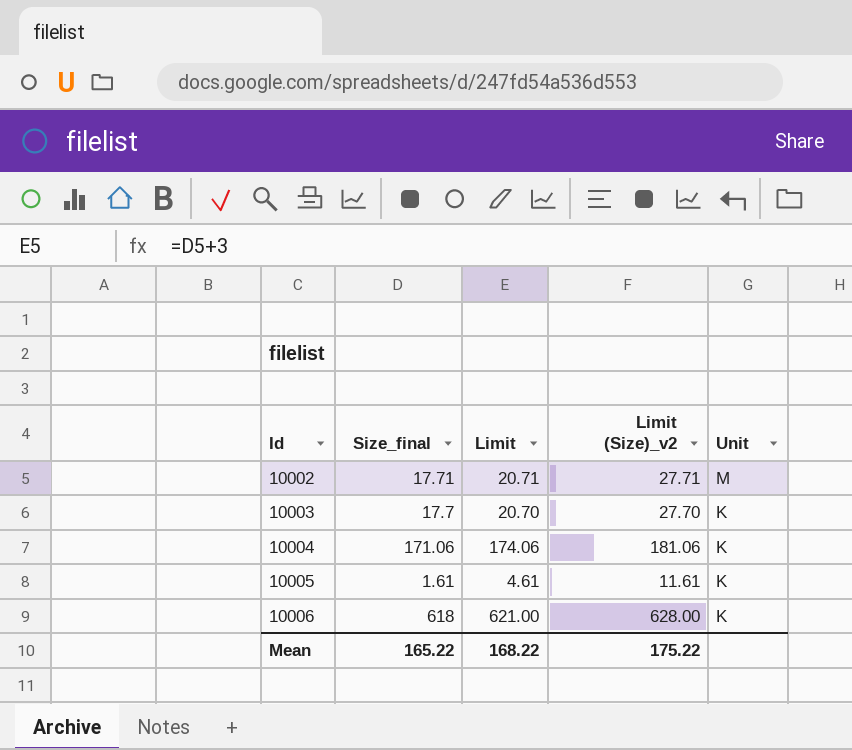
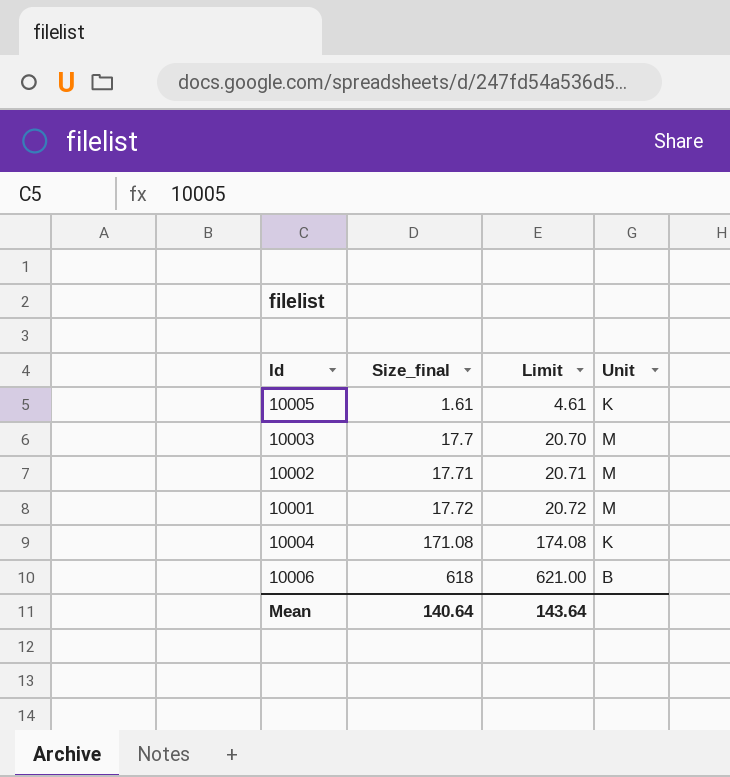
row order: Id ascending -> Size_final ascending
column Limit (Size)_v2 | formula: [Size_final] + 10 -> none
10003 | Unit: K -> M
row 10001: none -> 17.72 | 20.72 | M
10004 | Size_final: 171.06 -> 171.08
10004 | Limit: 174.06 -> 174.08
10006 | Unit: K -> B
Mean | Size_final: 165.22 -> 140.64
Mean | Limit: 168.22 -> 143.64

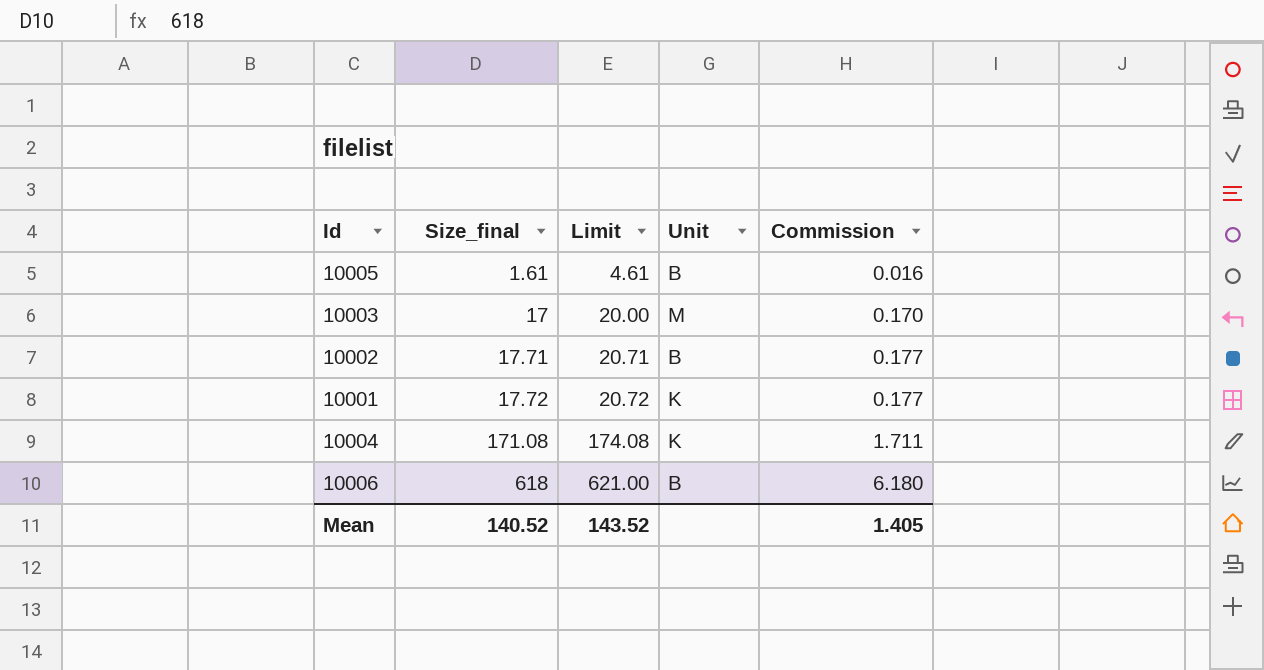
column Commission | formula: none -> [Size_final] * 0.01
10005 | Unit: K -> B
10003 | Size_final: 17.7 -> 17
10003 | Limit: 20.70 -> 20.00
10002 | Unit: M -> B
10001 | Unit: M -> K
Mean | Size_final: 140.64 -> 140.52
Mean | Limit: 143.64 -> 143.52

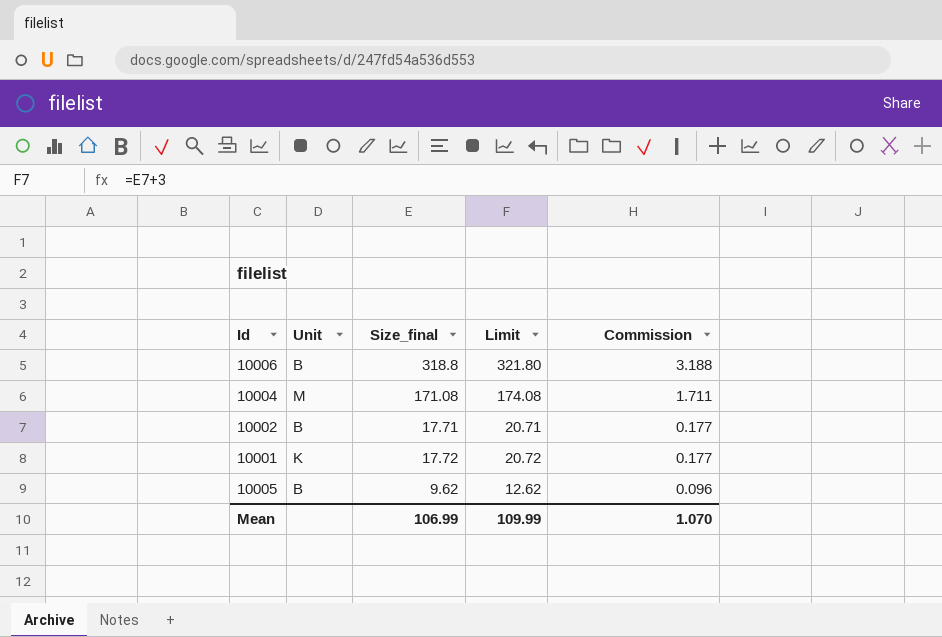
row order: Size_final ascending -> Commission descending
column Unit | position: 4 -> 2
row 10003: 17 | 20.00 | M | 0.170 -> none
10006 | Size_final: 618 -> 318.8
10006 | Limit: 621.00 -> 321.80
10006 | Commission: 6.180 -> 3.188
10004 | Unit: K -> M
10005 | Size_final: 1.61 -> 9.62
10005 | Limit: 4.61 -> 12.62
10005 | Commission: 0.016 -> 0.096
Mean | Size_final: 140.52 -> 106.99
Mean | Limit: 143.52 -> 109.99
Mean | Commission: 1.405 -> 1.070

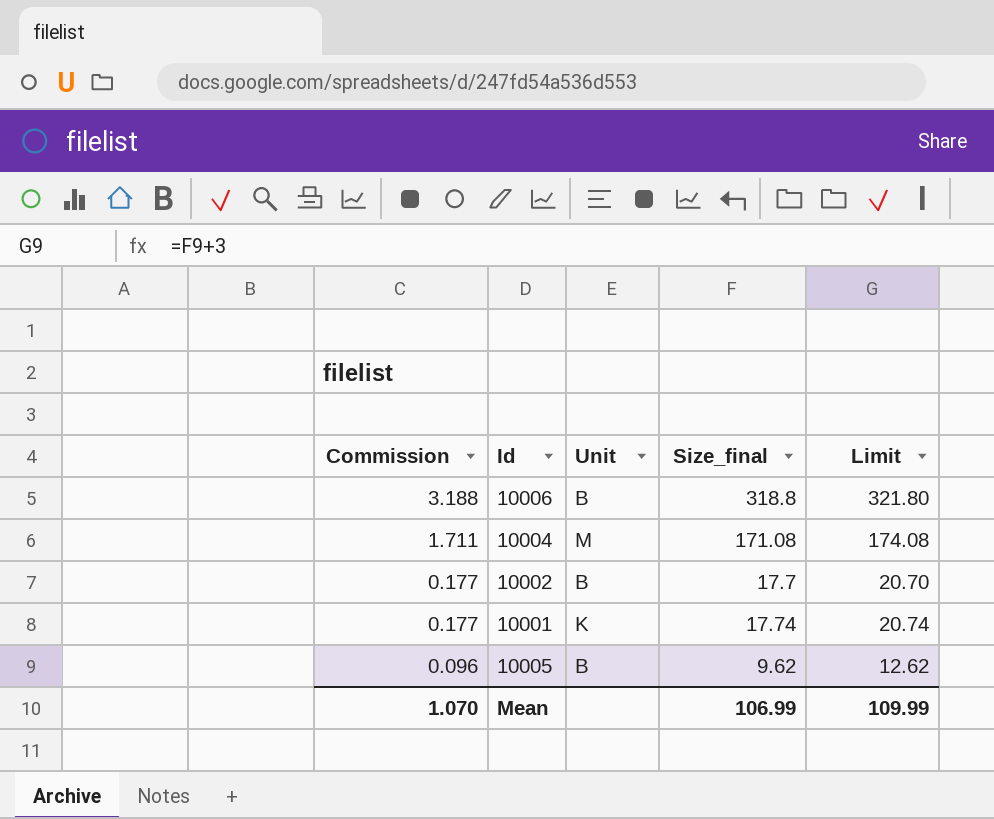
column Commission | position: 5 -> 1
10002 | Size_final: 17.71 -> 17.7
10002 | Limit: 20.71 -> 20.70
10001 | Size_final: 17.72 -> 17.74
10001 | Limit: 20.72 -> 20.74

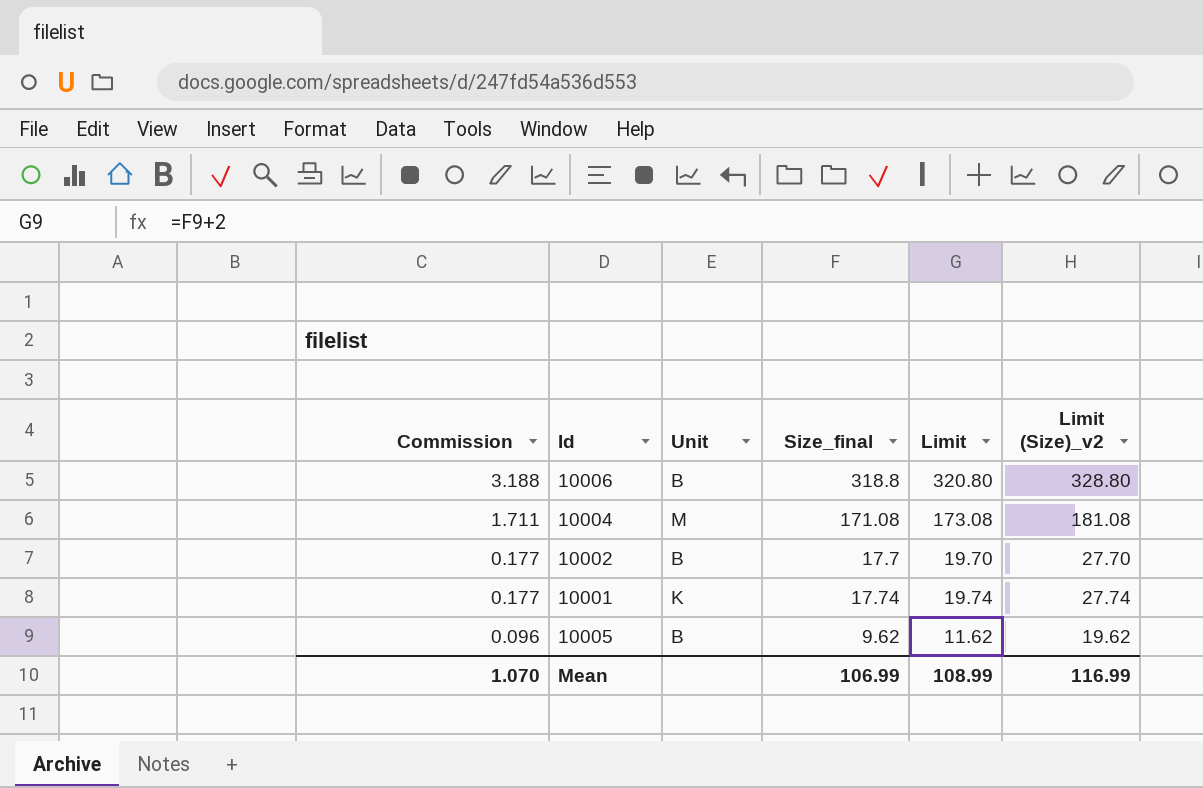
column Limit | formula: [Size_final] + 3 -> [Size_final] + 2
column Limit (Size)_v2 | formula: none -> [Size_final] + 10
Mean | Limit: 109.99 -> 108.99

